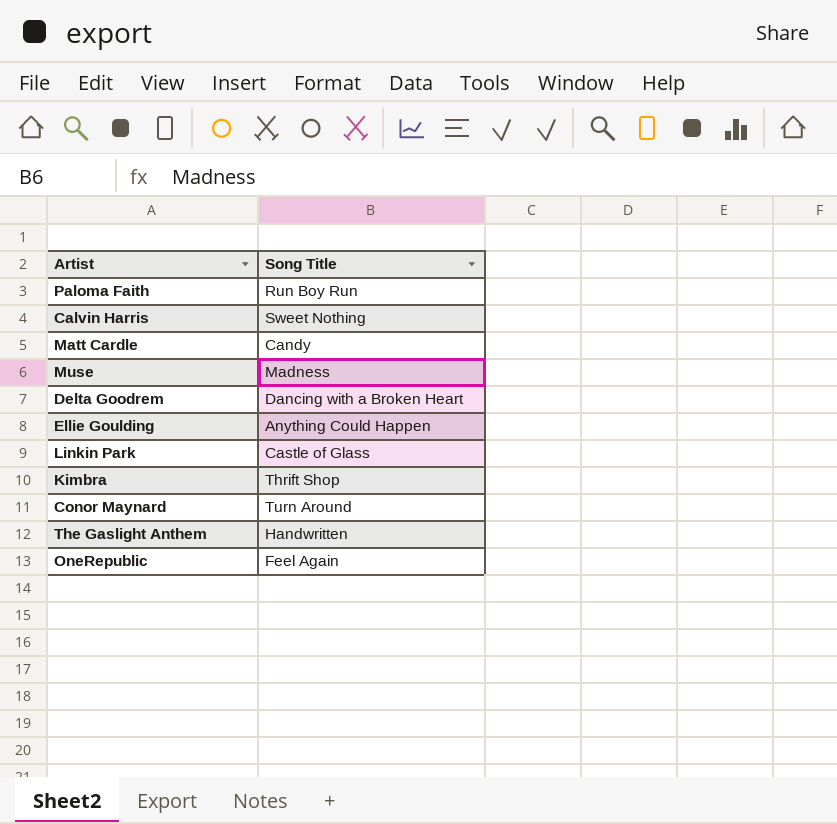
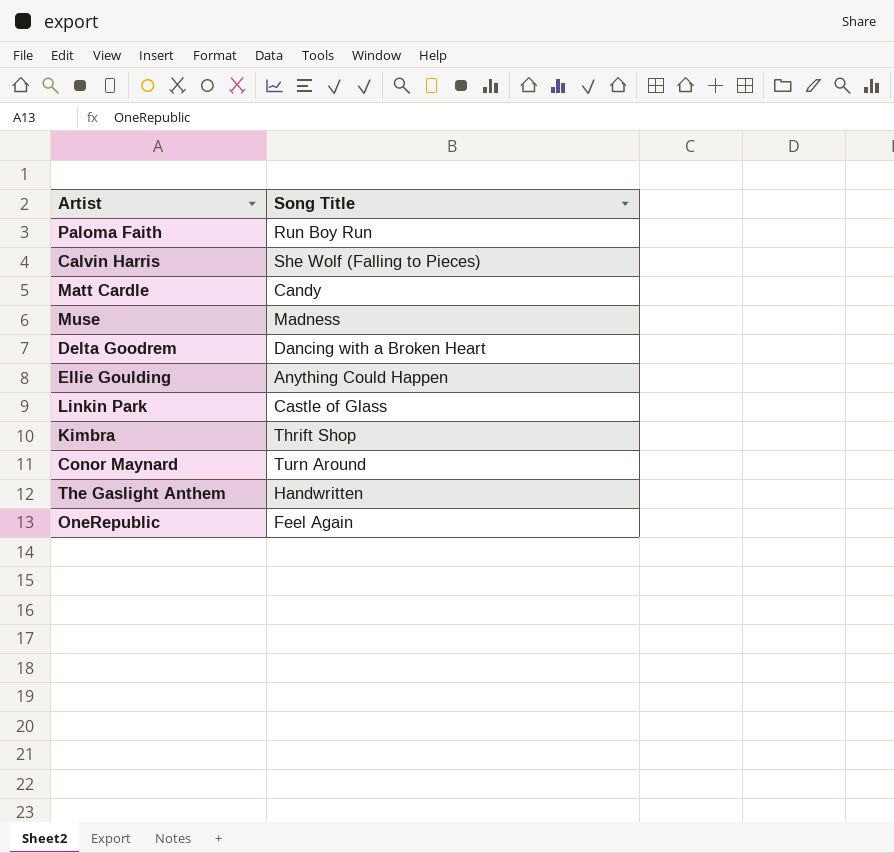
Calvin Harris | Song Title: Sweet Nothing -> She Wolf (Falling to Pieces)

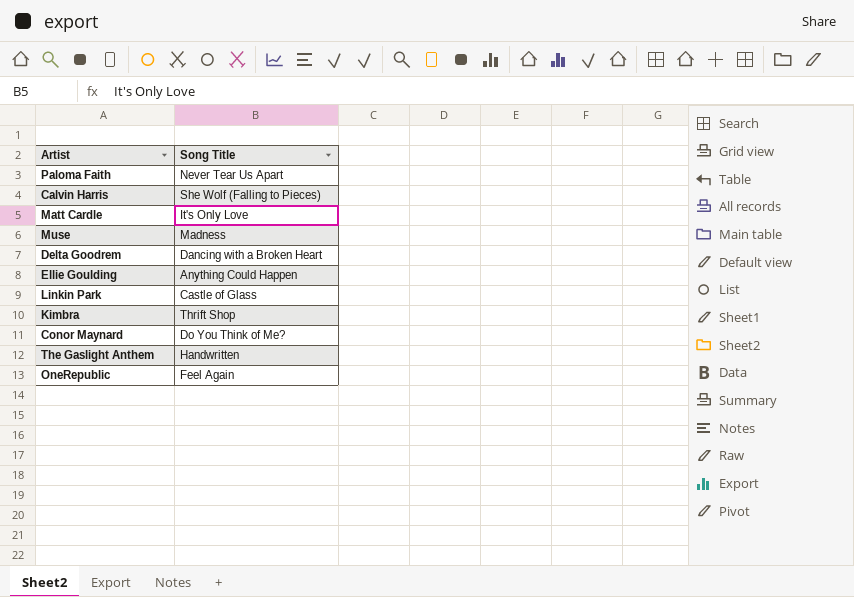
Paloma Faith | Song Title: Run Boy Run -> Never Tear Us Apart
Matt Cardle | Song Title: Candy -> It's Only Love
Conor Maynard | Song Title: Turn Around -> Do You Think of Me?

